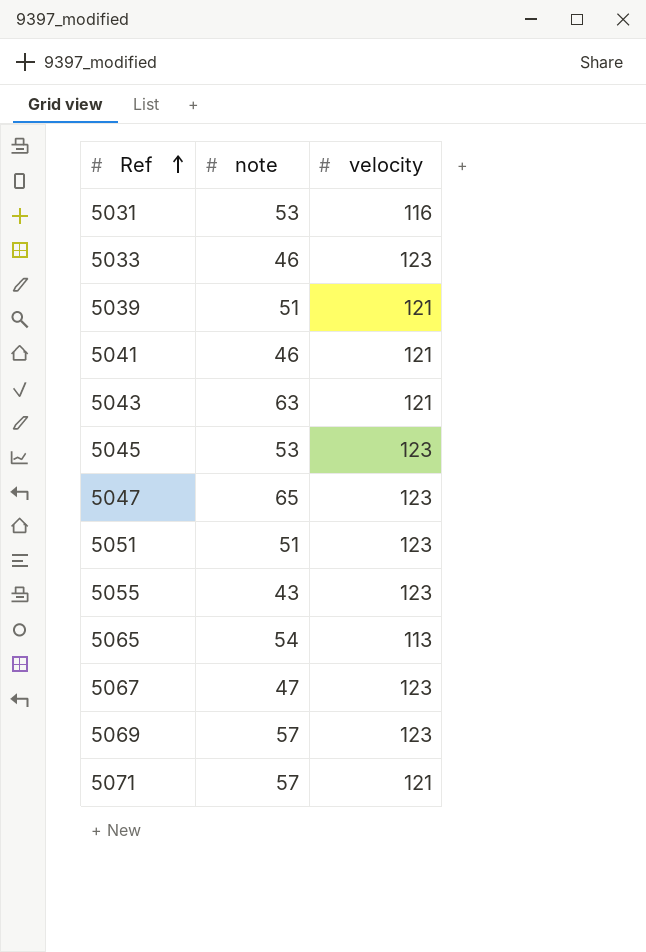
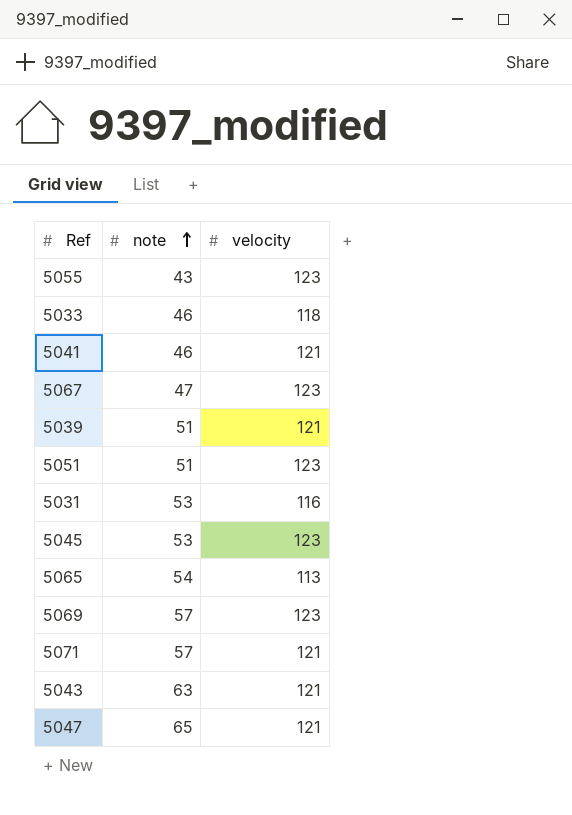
row order: Ref ascending -> note ascending
5033 | velocity: 123 -> 118
5047 | velocity: 123 -> 121

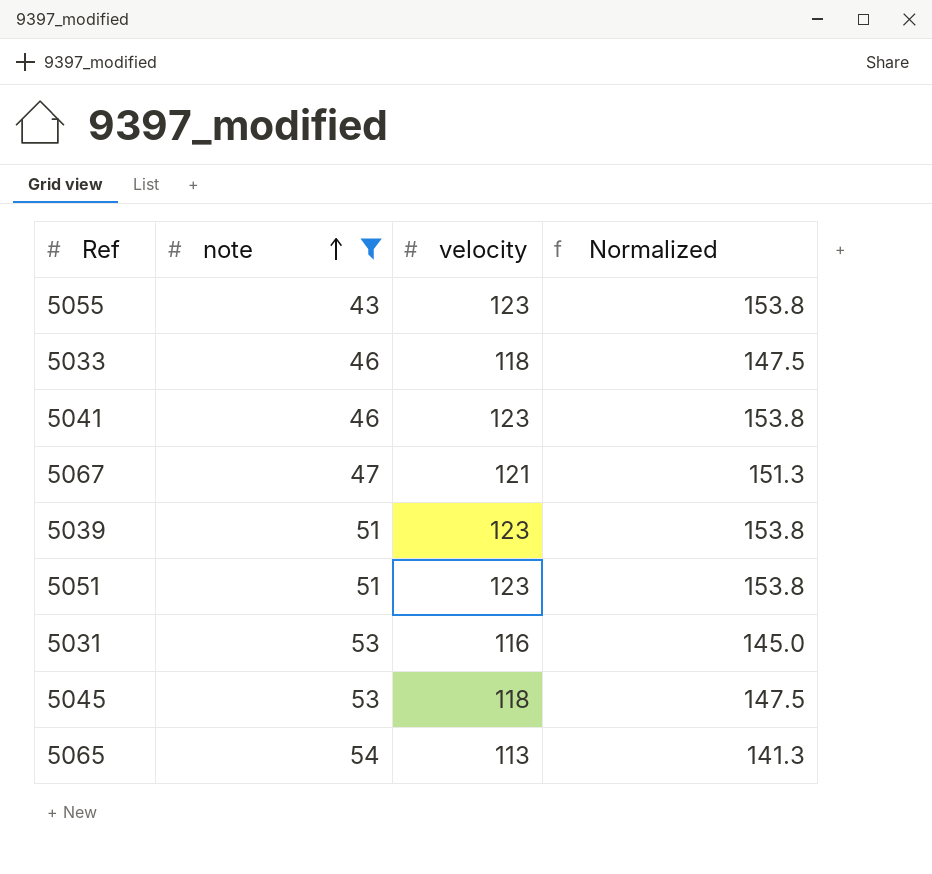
filter: none -> note <= 54
column Normalized | formula: none -> [velocity] * 1.25
5041 | velocity: 121 -> 123
5067 | velocity: 123 -> 121
5039 | velocity: 121 -> 123
5045 | velocity: 123 -> 118

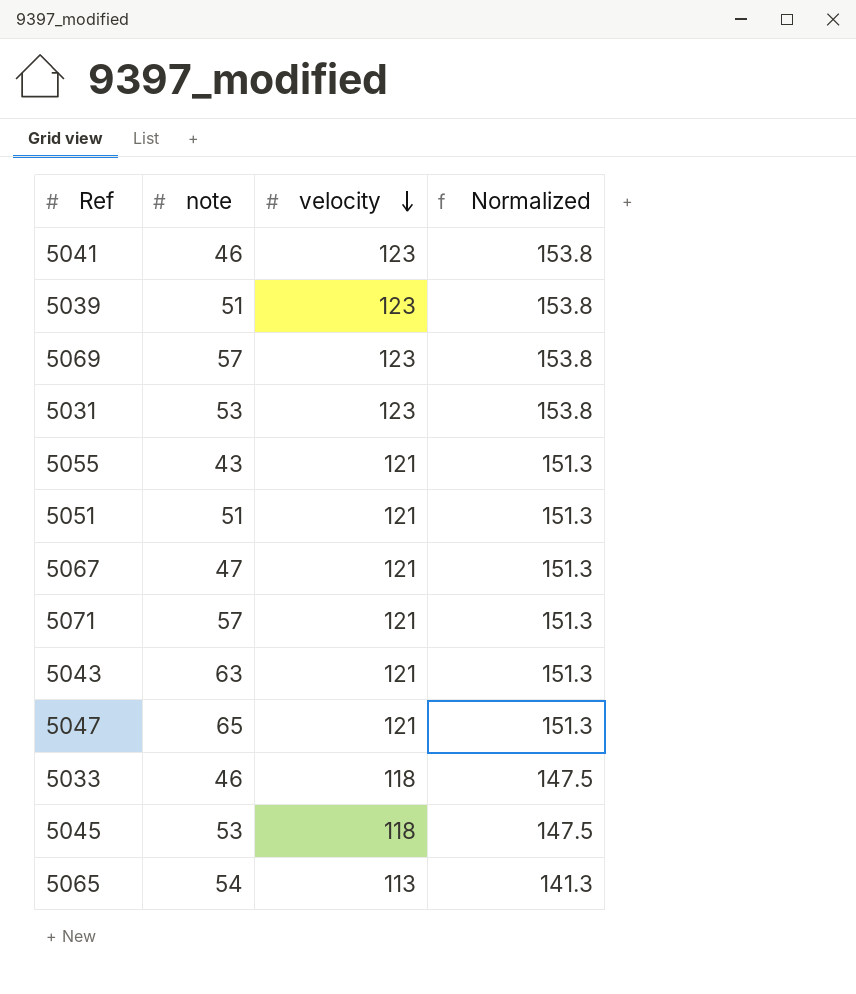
filter: note <= 54 -> none
row order: note ascending -> velocity descending
5031 | velocity: 116 -> 123
5031 | Normalized: 145.0 -> 153.8
5055 | velocity: 123 -> 121
5055 | Normalized: 153.8 -> 151.3
5051 | velocity: 123 -> 121
5051 | Normalized: 153.8 -> 151.3

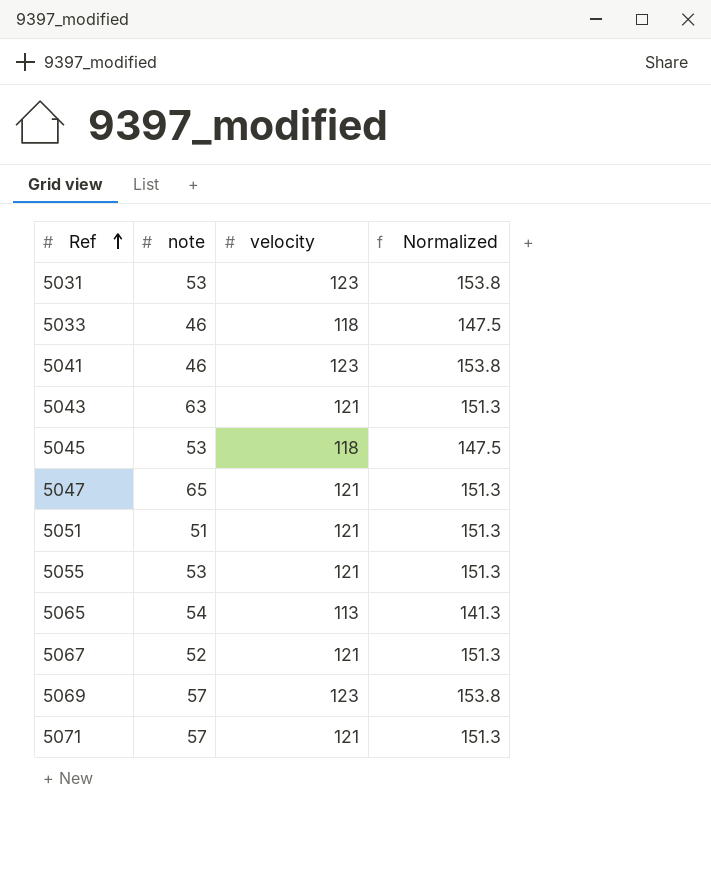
row order: velocity descending -> Ref ascending
row 5039: 51 | 123 | 153.8 -> none
5055 | note: 43 -> 53
5067 | note: 47 -> 52

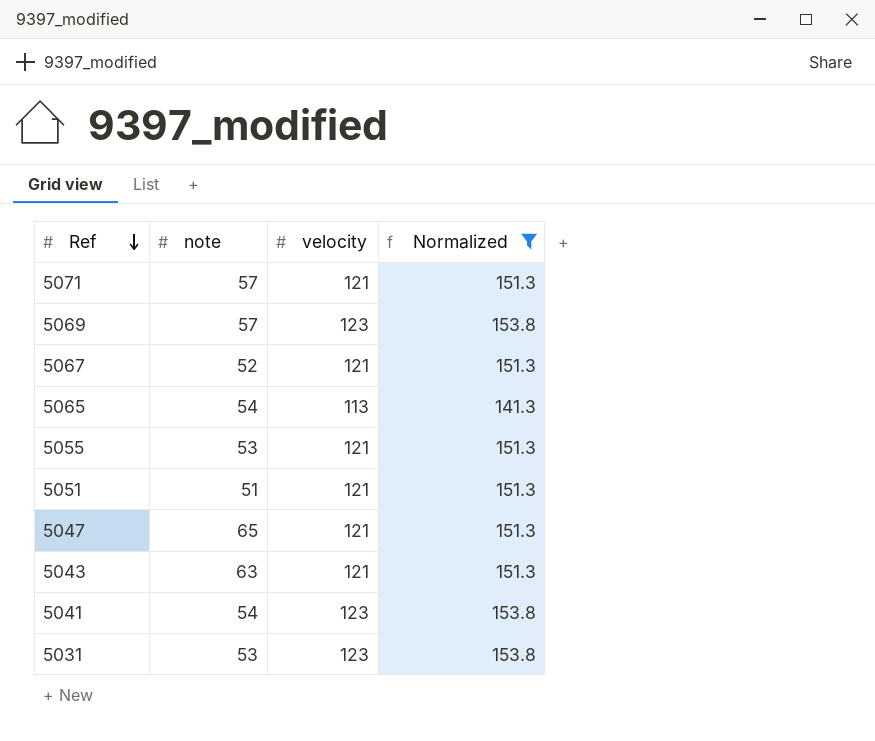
filter: none -> Normalized != 147.5
row order: Ref ascending -> Ref descending
5041 | note: 46 -> 54

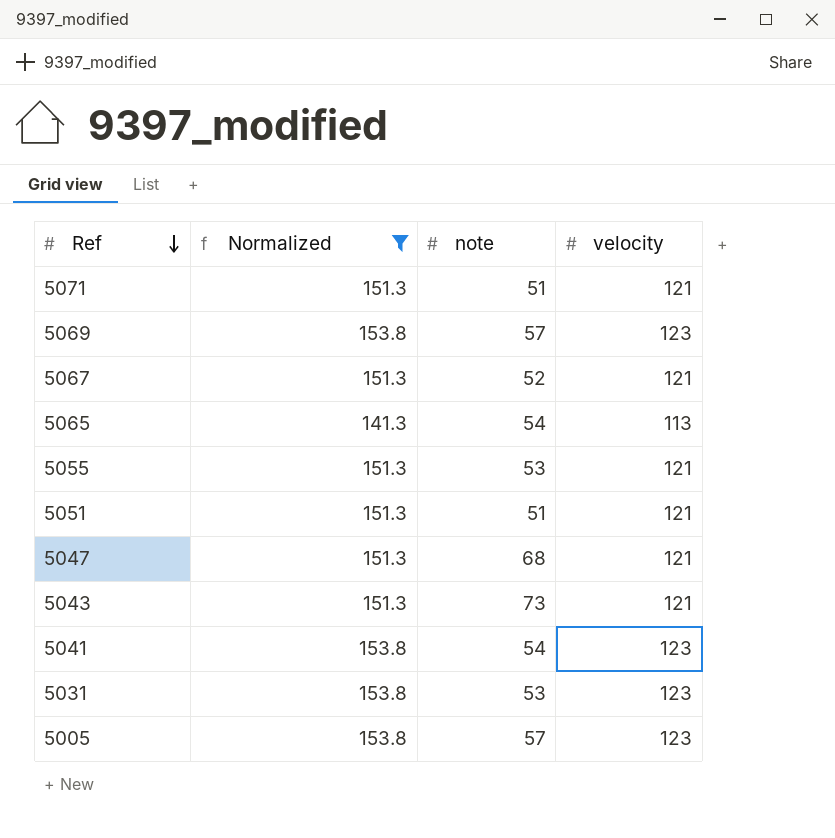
column Normalized | position: 4 -> 2
5071 | note: 57 -> 51
5047 | note: 65 -> 68
5043 | note: 63 -> 73
row 5005: none -> 153.8 | 57 | 123

